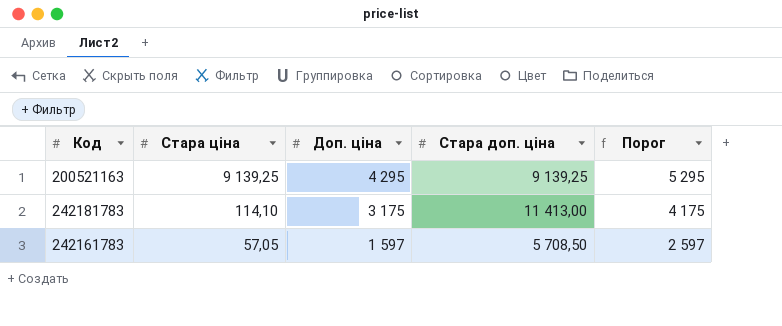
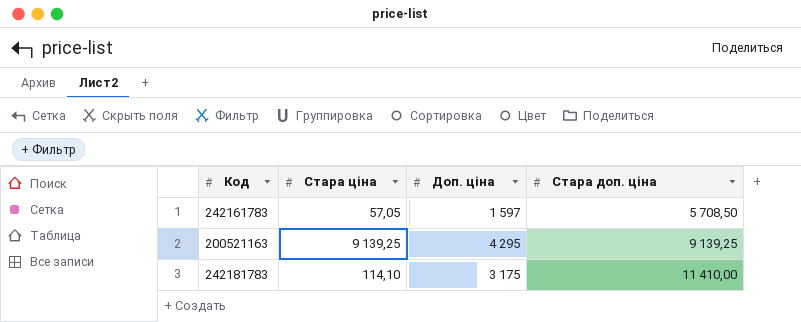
row order: Стара ціна descending -> Стара доп. ціна ascending
column Порог | formula: [Доп. ціна] + 1000 -> none
242181783 | Стара доп. ціна: 11 413,00 -> 11 410,00

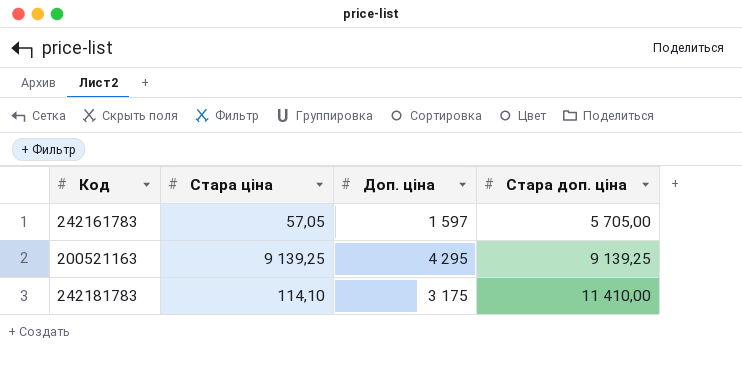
242161783 | Стара доп. ціна: 5 708,50 -> 5 705,00

